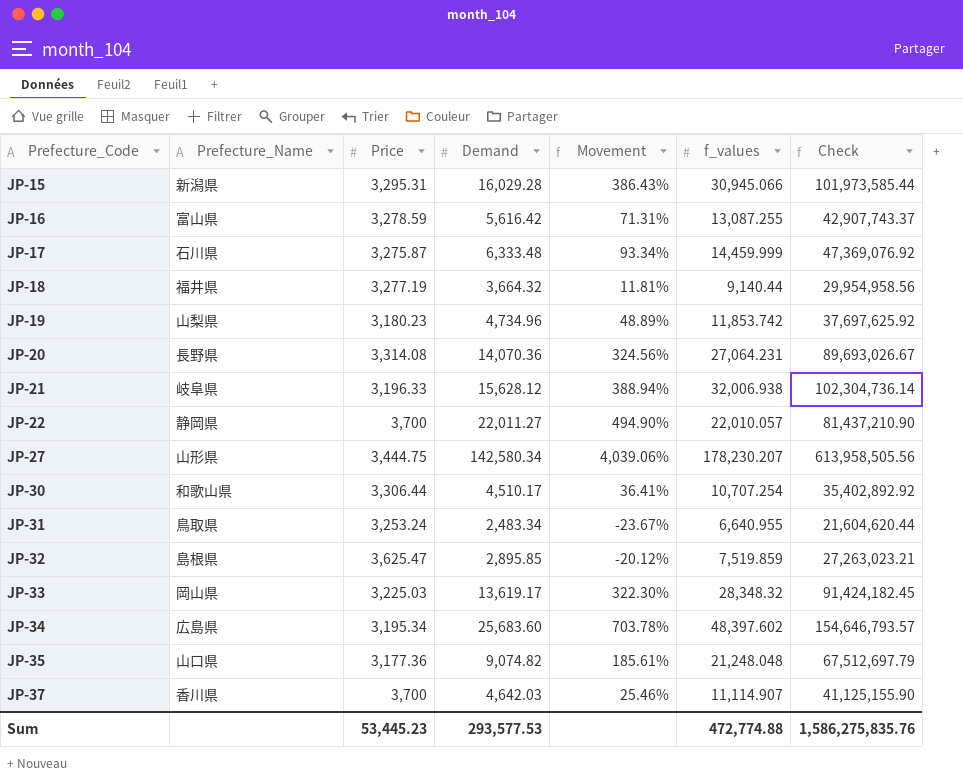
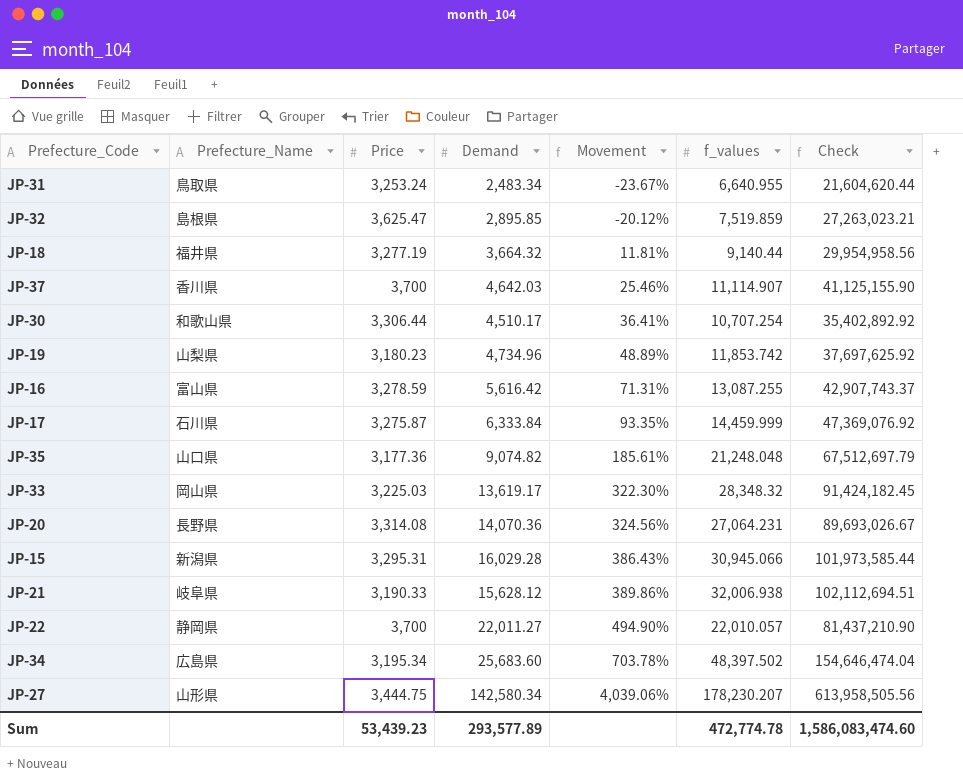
row order: Prefecture_Code ascending -> Movement ascending
JP-17 | Demand: 6,333.48 -> 6,333.84
JP-17 | Movement: 93.34% -> 93.35%
JP-21 | Price: 3,196.33 -> 3,190.33
JP-21 | Movement: 388.94% -> 389.86%
JP-21 | Check: 102,304,736.14 -> 102,112,694.51
JP-34 | f_values: 48,397.602 -> 48,397.502
JP-34 | Check: 154,646,793.57 -> 154,646,474.04
Sum | Price: 53,445.23 -> 53,439.23
Sum | Demand: 293,577.53 -> 293,577.89
Sum | f_values: 472,774.88 -> 472,774.78
Sum | Check: 1,586,275,835.76 -> 1,586,083,474.60

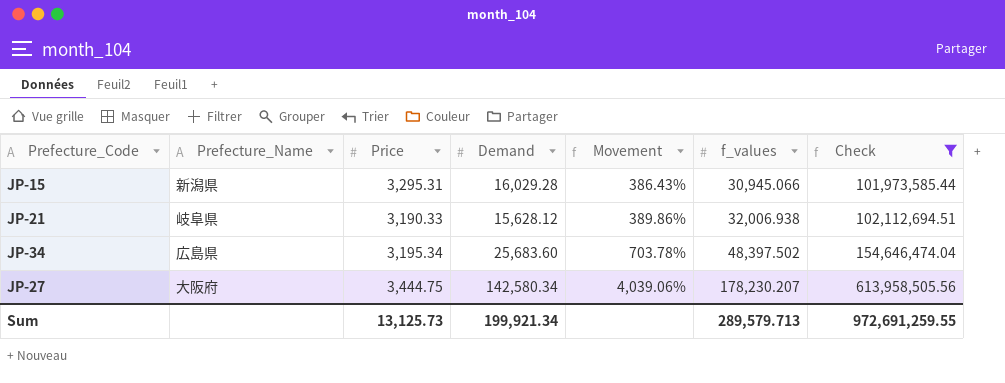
filter: none -> Check >= 101,973,585.44
JP-27 | Prefecture_Name: 山形県 -> 大阪府
Sum | Price: 53,439.23 -> 13,125.73
Sum | Demand: 293,577.89 -> 199,921.34
Sum | f_values: 472,774.78 -> 289,579.713
Sum | Check: 1,586,083,474.60 -> 972,691,259.55

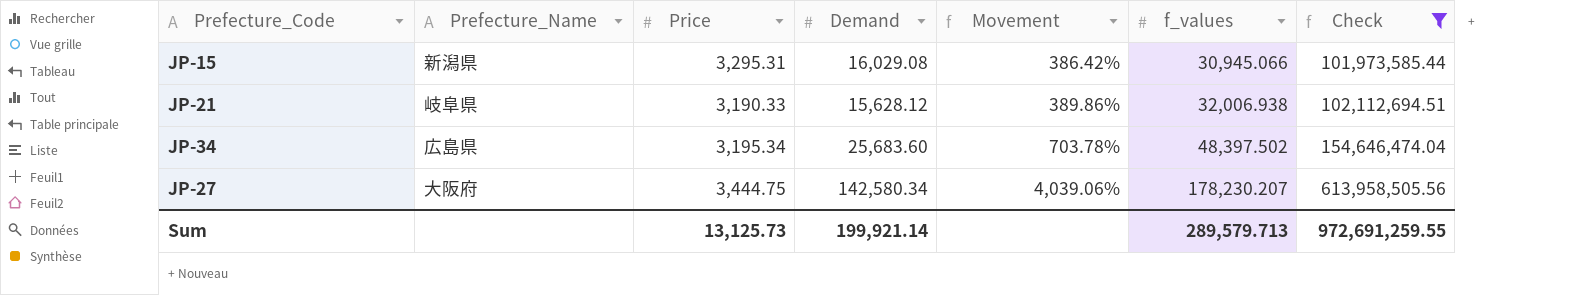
JP-15 | Demand: 16,029.28 -> 16,029.08
JP-15 | Movement: 386.43% -> 386.42%
Sum | Demand: 199,921.34 -> 199,921.14

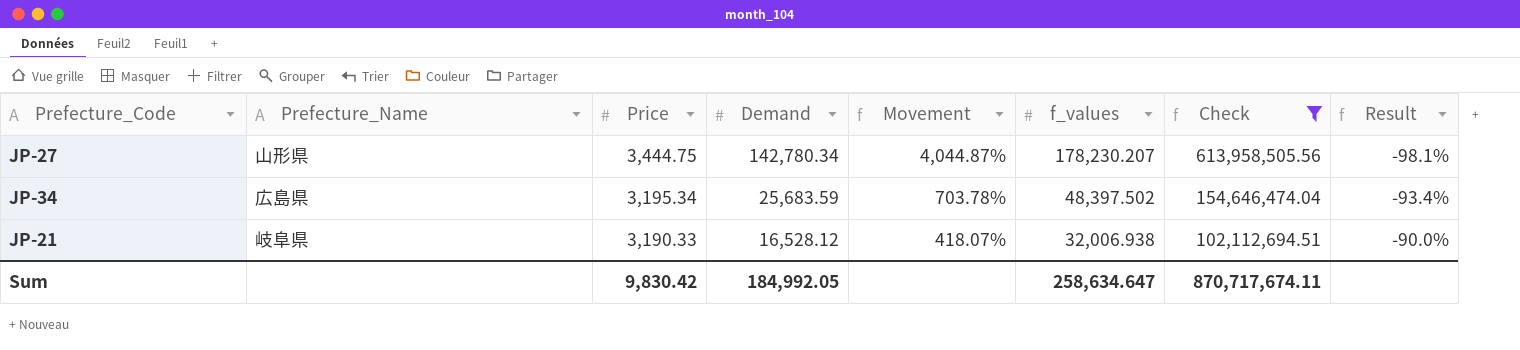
row order: Movement ascending -> Price descending
column Result | formula: none -> ([Price] - [f_values]) / [f_values]
row JP-15: 新潟県 | 3,295.31 | 16,029.08 | 386.42% | 30,945.066 | 101,973,585.44 -> none
JP-27 | Prefecture_Name: 大阪府 -> 山形県
JP-27 | Demand: 142,580.34 -> 142,780.34
JP-27 | Movement: 4,039.06% -> 4,044.87%
JP-34 | Demand: 25,683.60 -> 25,683.59
JP-21 | Demand: 15,628.12 -> 16,528.12
JP-21 | Movement: 389.86% -> 418.07%
Sum | Price: 13,125.73 -> 9,830.42
Sum | Demand: 199,921.14 -> 184,992.05
Sum | f_values: 289,579.713 -> 258,634.647
Sum | Check: 972,691,259.55 -> 870,717,674.11

